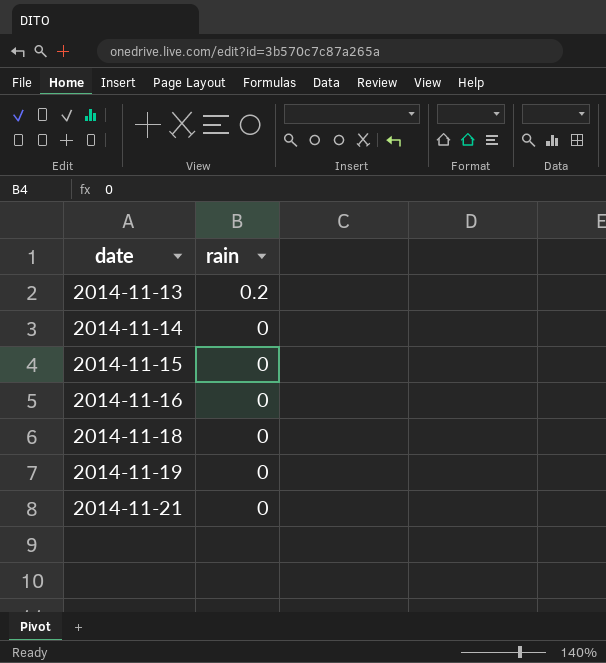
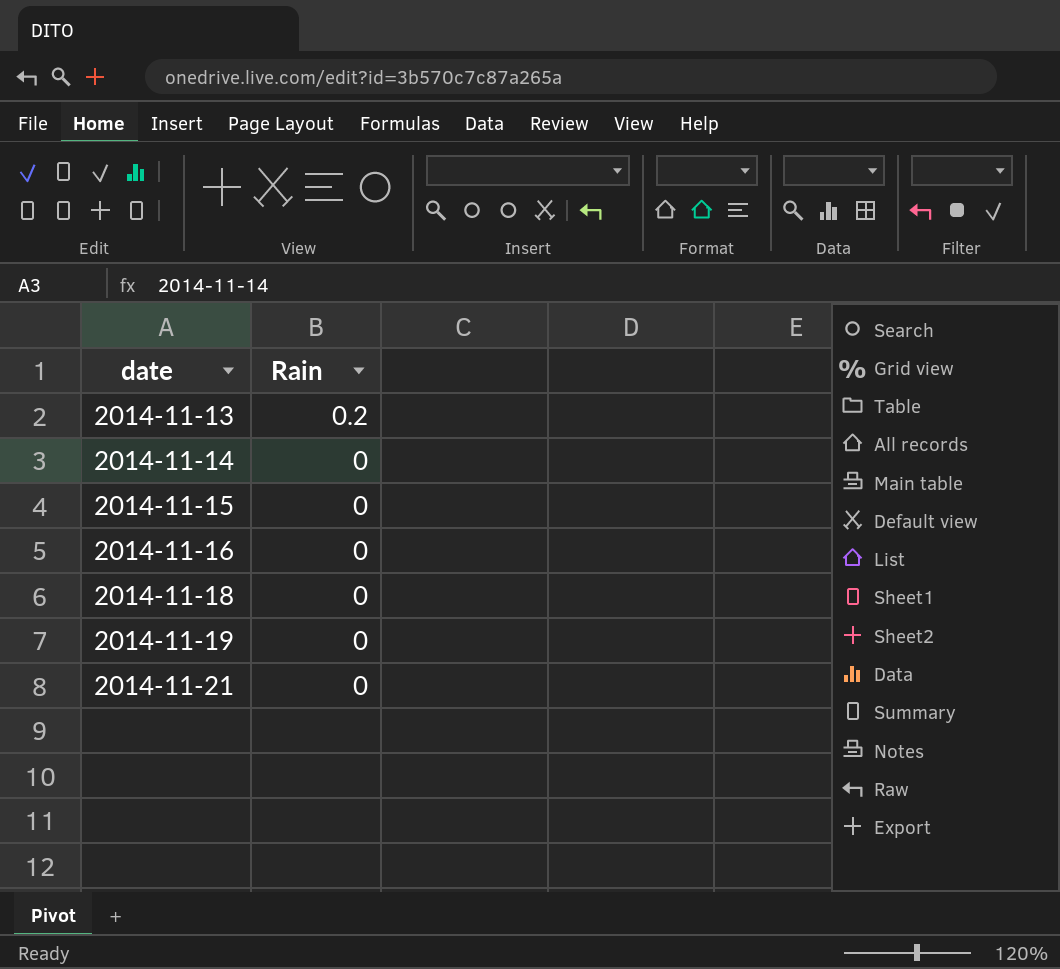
column name: rain -> Rain

